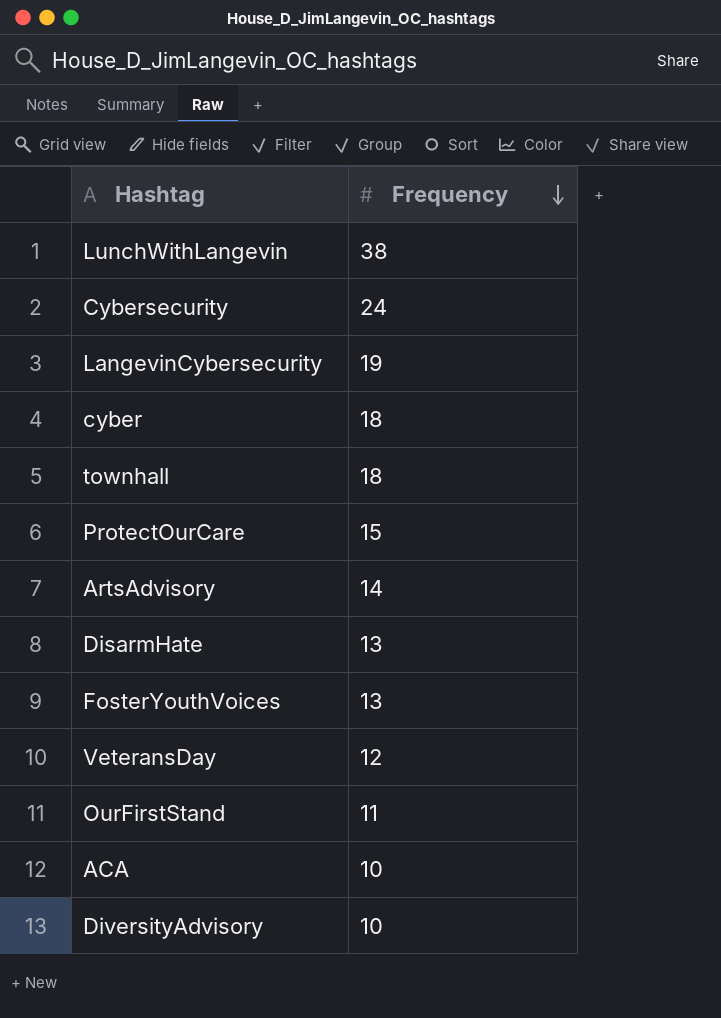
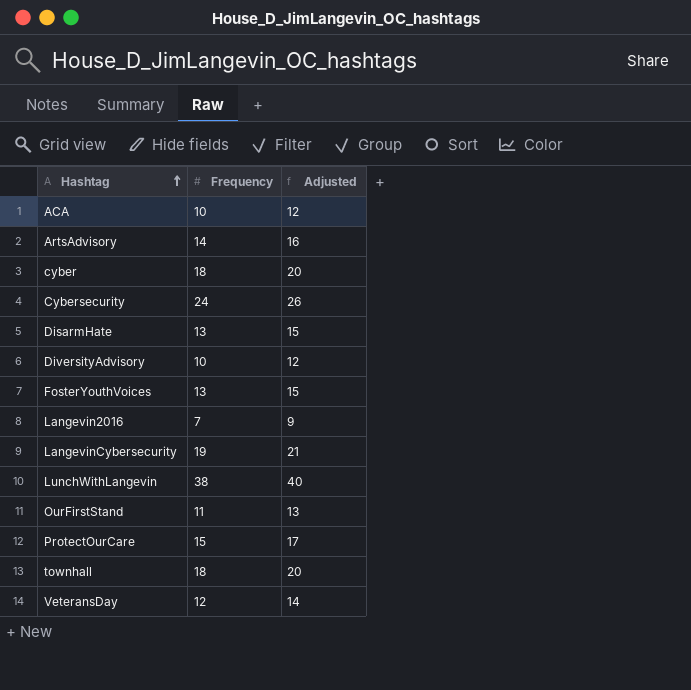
row order: Frequency descending -> Hashtag ascending
column Adjusted | formula: none -> [Frequency] + 2
row Langevin2016: none -> 7 | 9

